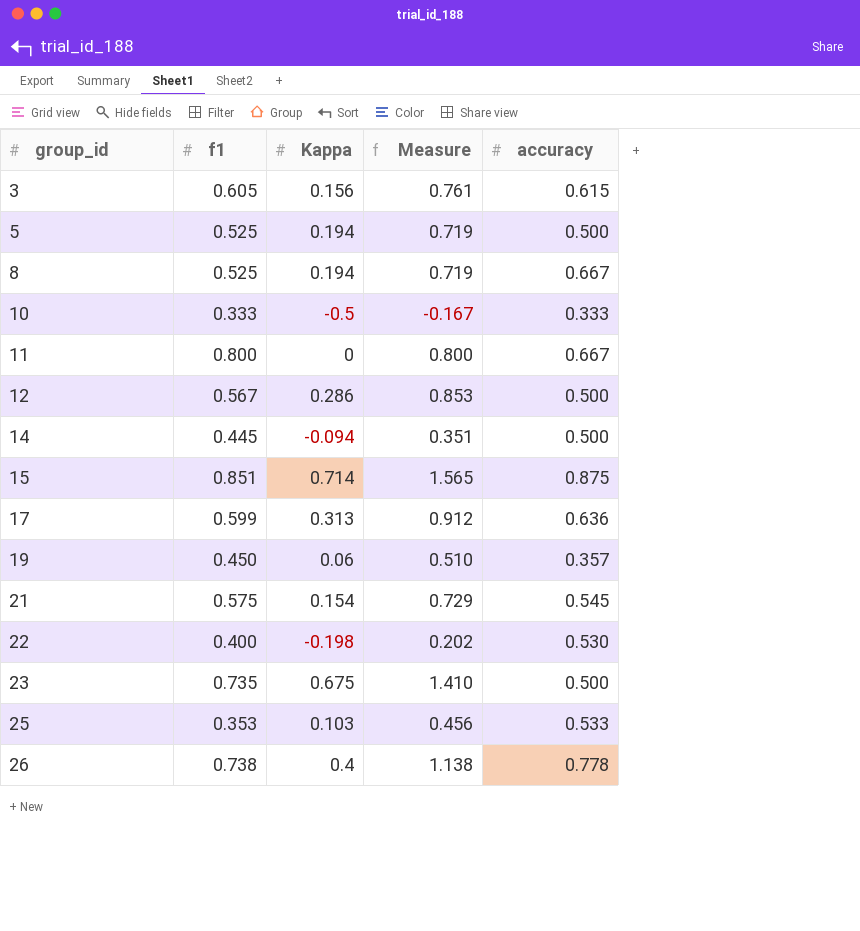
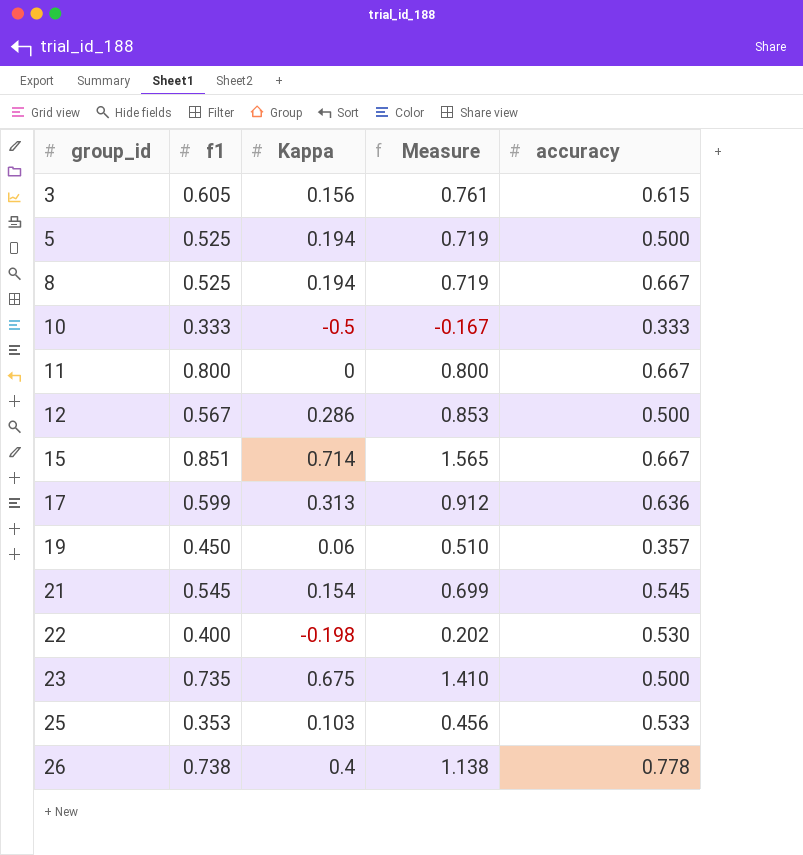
row 14: 0.445 | -0.094 | 0.351 | 0.500 -> none
15 | accuracy: 0.875 -> 0.667
21 | f1: 0.575 -> 0.545
21 | Measure: 0.729 -> 0.699

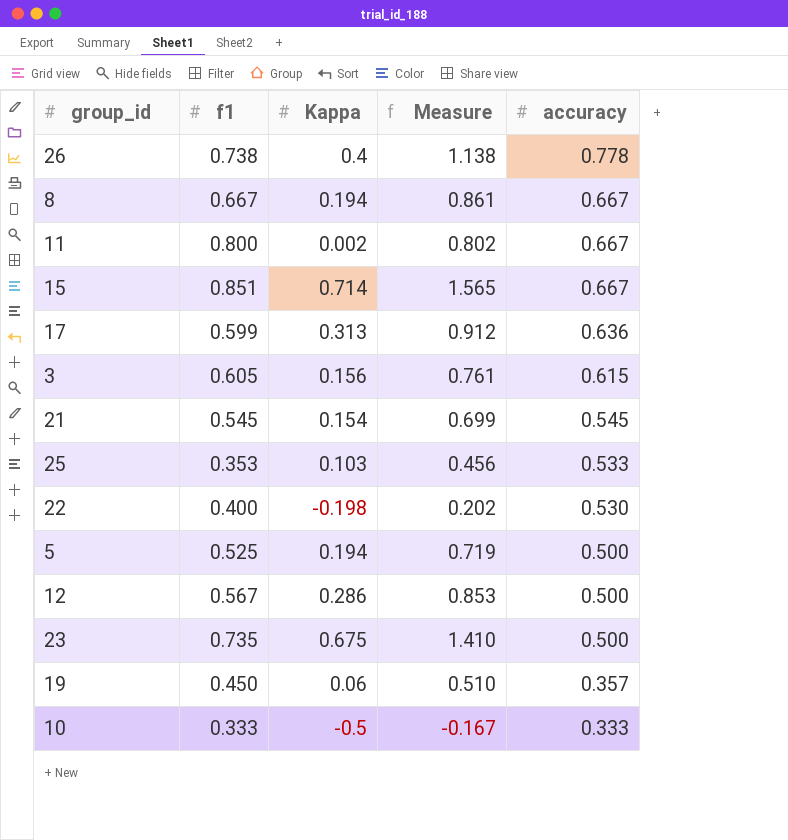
row order: group_id ascending -> accuracy descending
8 | f1: 0.525 -> 0.667
8 | Measure: 0.719 -> 0.861
11 | Kappa: 0 -> 0.002
11 | Measure: 0.800 -> 0.802

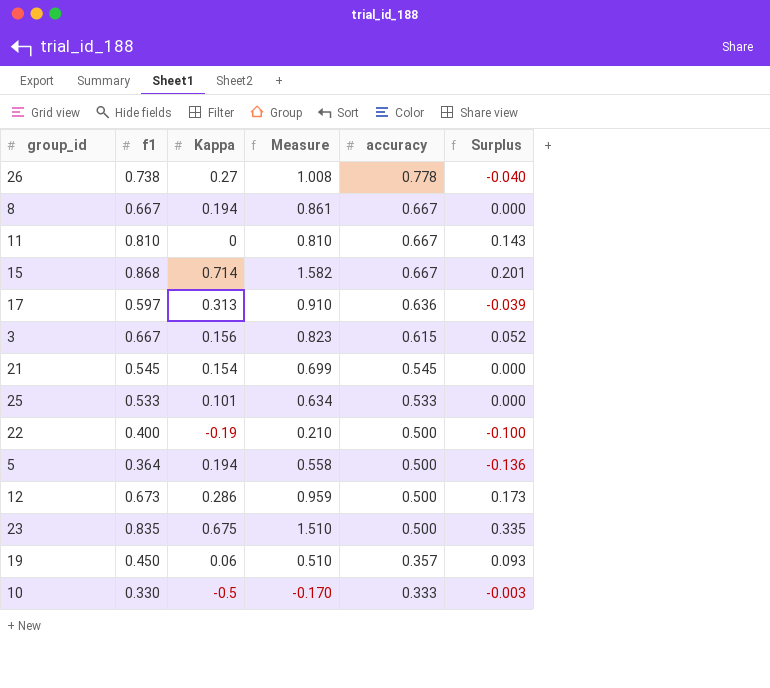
column Surplus | formula: none -> [f1] - [accuracy]
26 | Kappa: 0.4 -> 0.27
26 | Measure: 1.138 -> 1.008
11 | f1: 0.800 -> 0.810
11 | Kappa: 0.002 -> 0
11 | Measure: 0.802 -> 0.810
15 | f1: 0.851 -> 0.868
15 | Measure: 1.565 -> 1.582
17 | f1: 0.599 -> 0.597
17 | Measure: 0.912 -> 0.910
3 | f1: 0.605 -> 0.667
3 | Measure: 0.761 -> 0.823
25 | f1: 0.353 -> 0.533
25 | Kappa: 0.103 -> 0.101
25 | Measure: 0.456 -> 0.634
22 | Kappa: -0.198 -> -0.19
22 | Measure: 0.202 -> 0.210
22 | accuracy: 0.530 -> 0.500
5 | f1: 0.525 -> 0.364
5 | Measure: 0.719 -> 0.558
12 | f1: 0.567 -> 0.673
12 | Measure: 0.853 -> 0.959
23 | f1: 0.735 -> 0.835
23 | Measure: 1.410 -> 1.510
10 | f1: 0.333 -> 0.330
10 | Measure: -0.167 -> -0.170

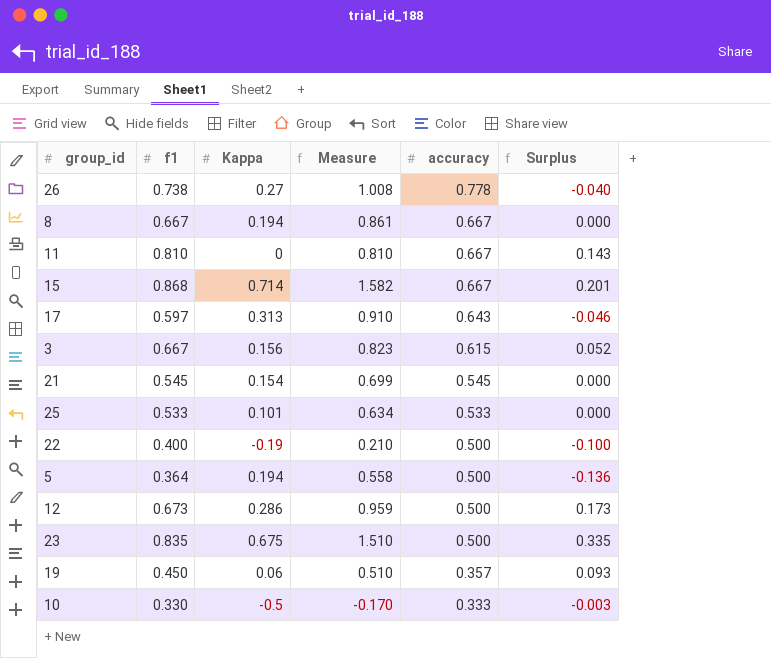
17 | accuracy: 0.636 -> 0.643
17 | Surplus: -0.039 -> -0.046

